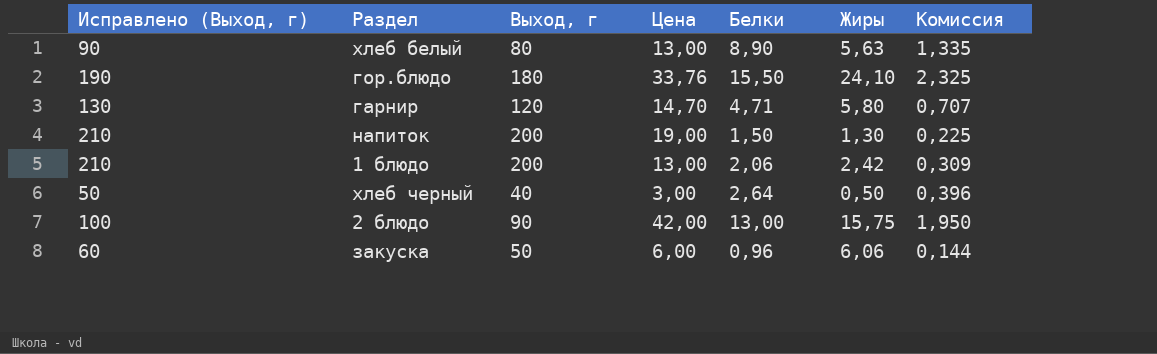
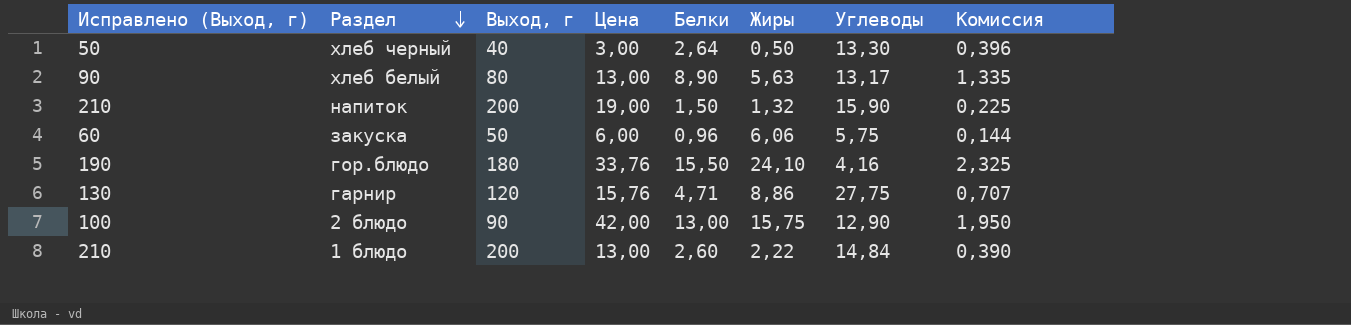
row order: none -> Раздел descending
column Углеводы | position: none -> 7
напиток | Жиры: 1,30 -> 1,32
гарнир | Цена: 14,70 -> 15,76
гарнир | Жиры: 5,80 -> 8,86
1 блюдо | Белки: 2,06 -> 2,60
1 блюдо | Жиры: 2,42 -> 2,22
1 блюдо | Комиссия: 0,309 -> 0,390

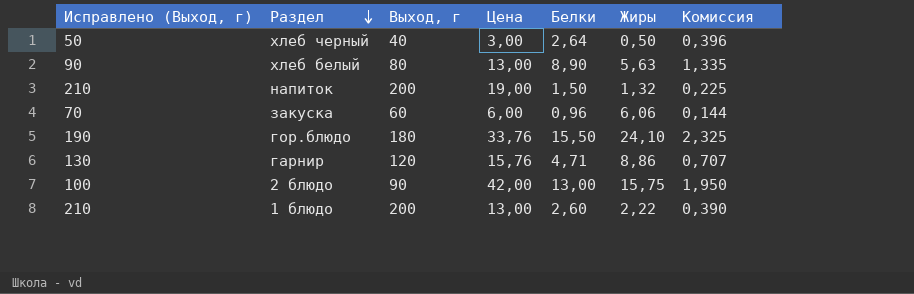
column Углеводы | position: 7 -> none
закуска | Исправлено (Выход, г): 60 -> 70
закуска | Выход, г: 50 -> 60

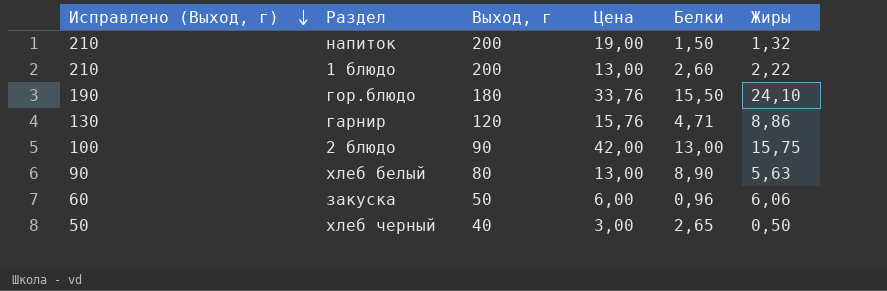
row order: Раздел descending -> Исправлено (Выход, г) descending
column Комиссия | formula: [Белки] * 0,15 -> none
закуска | Исправлено (Выход, г): 70 -> 60
закуска | Выход, г: 60 -> 50
хлеб черный | Белки: 2,64 -> 2,65

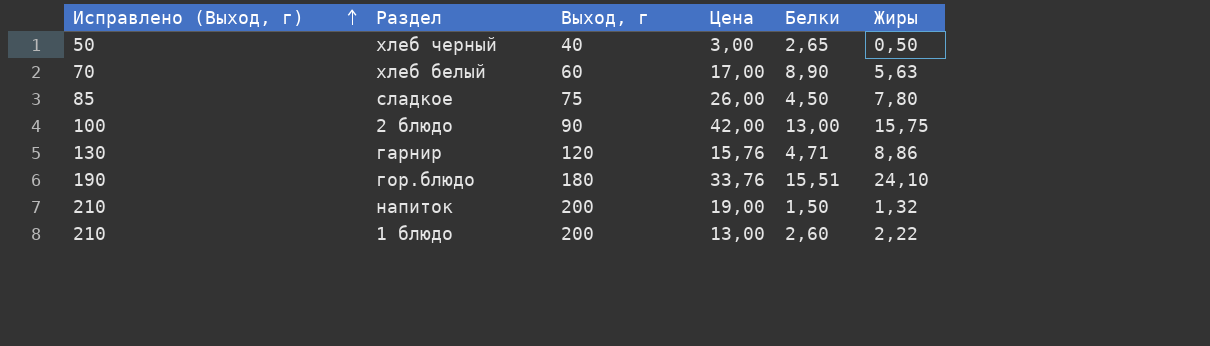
row order: Исправлено (Выход, г) descending -> Исправлено (Выход, г) ascending
row закуска: 60 | 50 | 6,00 | 0,96 | 6,06 -> none
хлеб белый | Исправлено (Выход, г): 90 -> 70
хлеб белый | Выход, г: 80 -> 60
хлеб белый | Цена: 13,00 -> 17,00
row сладкое: none -> 85 | 75 | 26,00 | 4,50 | 7,80
гор.блюдо | Белки: 15,50 -> 15,51

